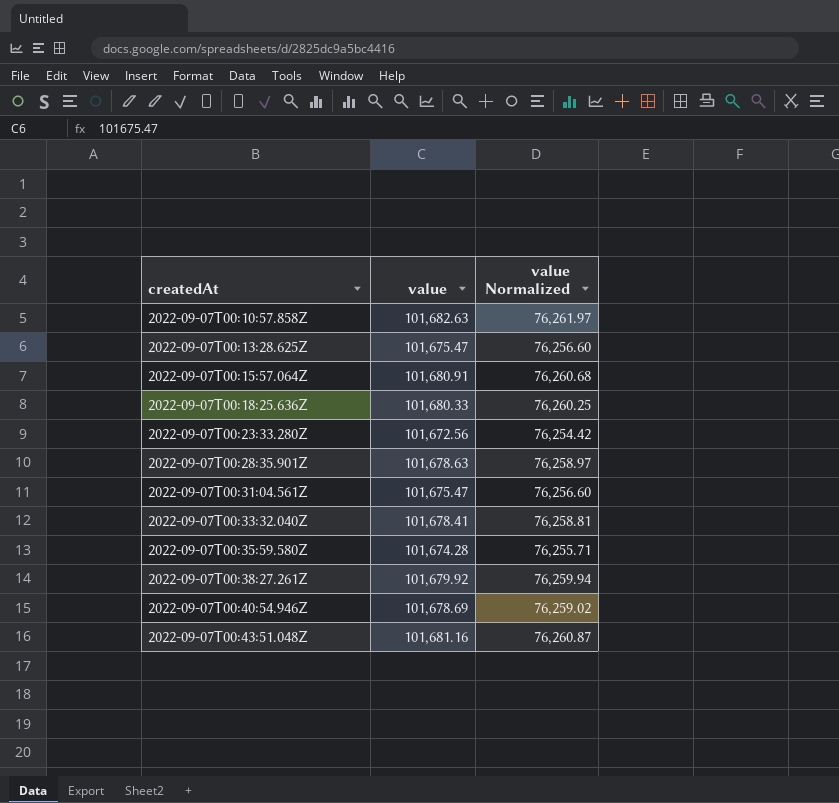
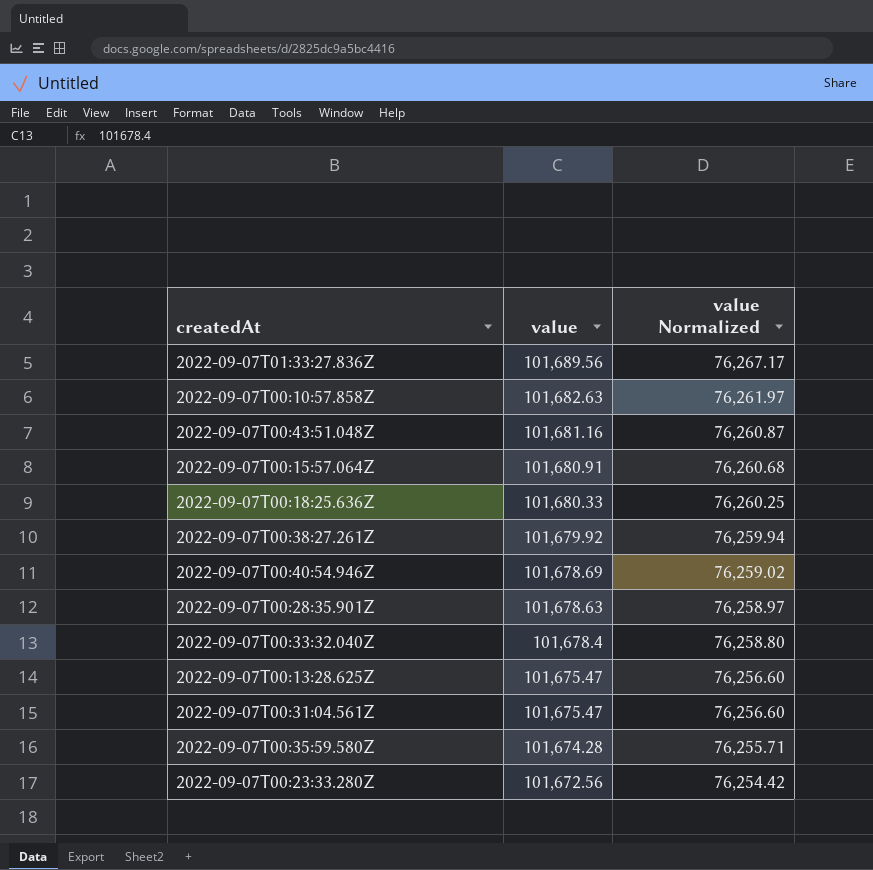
row order: createdAt ascending -> value descending
row 2022-09-07T01:33:27.836Z: none -> 101,689.56 | 76,267.17
2022-09-07T00:33:32.040Z | value: 101,678.41 -> 101,678.4
2022-09-07T00:33:32.040Z | value Normalized: 76,258.81 -> 76,258.80

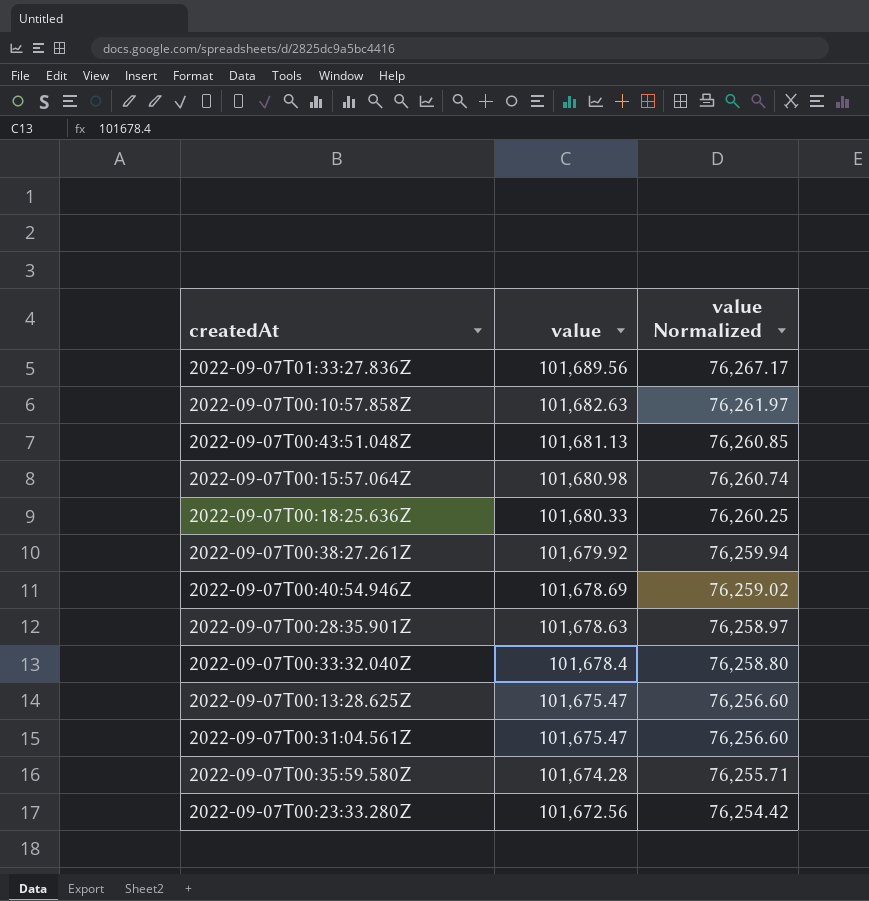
2022-09-07T00:43:51.048Z | value: 101,681.16 -> 101,681.13
2022-09-07T00:43:51.048Z | value Normalized: 76,260.87 -> 76,260.85
2022-09-07T00:15:57.064Z | value: 101,680.91 -> 101,680.98
2022-09-07T00:15:57.064Z | value Normalized: 76,260.68 -> 76,260.74

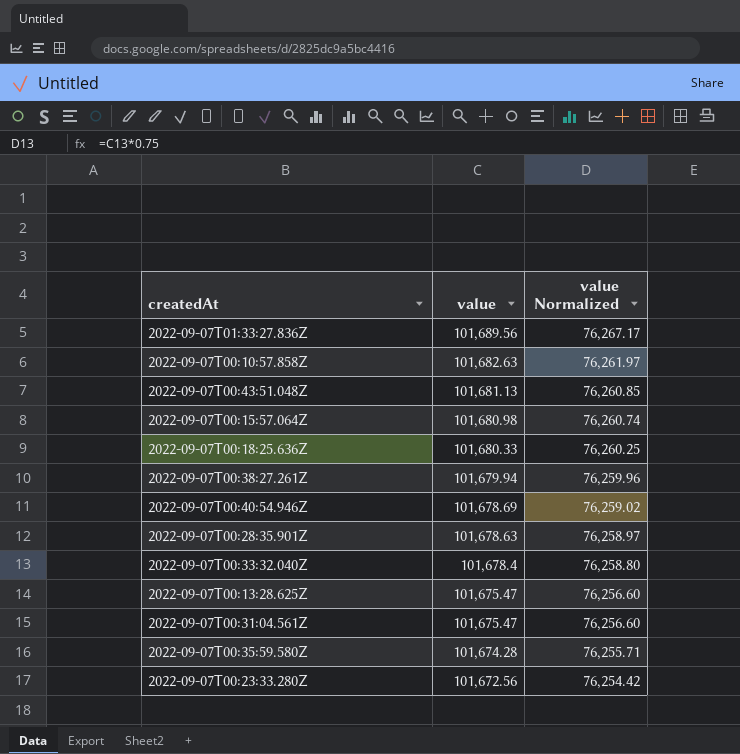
2022-09-07T00:38:27.261Z | value: 101,679.92 -> 101,679.94
2022-09-07T00:38:27.261Z | value Normalized: 76,259.94 -> 76,259.96

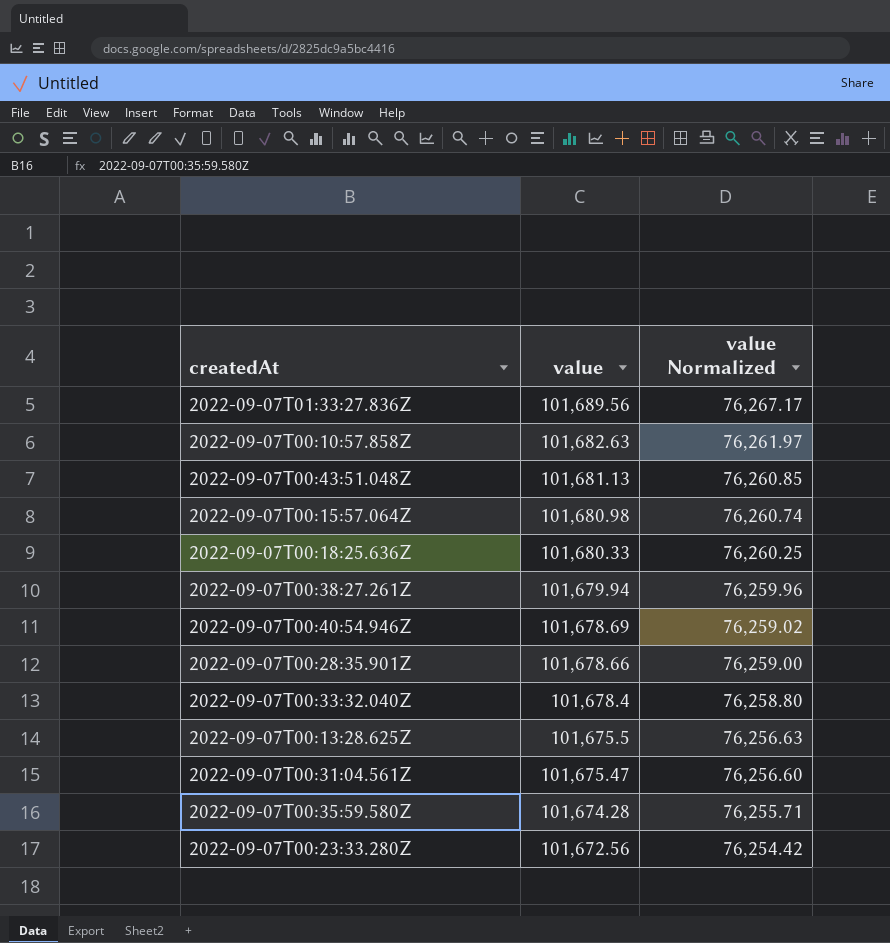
2022-09-07T00:28:35.901Z | value: 101,678.63 -> 101,678.66
2022-09-07T00:28:35.901Z | value Normalized: 76,258.97 -> 76,259.00
2022-09-07T00:13:28.625Z | value: 101,675.47 -> 101,675.5
2022-09-07T00:13:28.625Z | value Normalized: 76,256.60 -> 76,256.63

